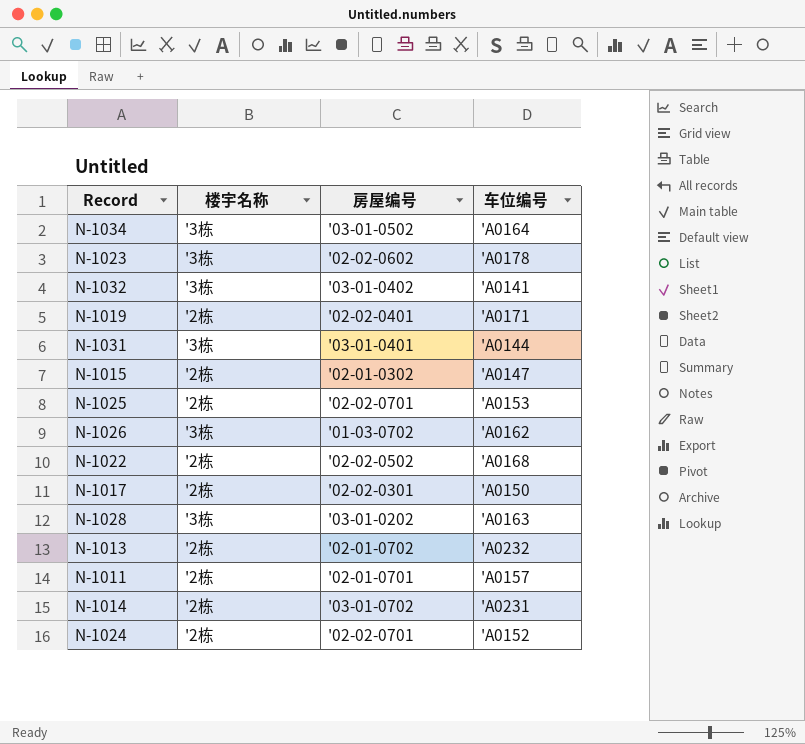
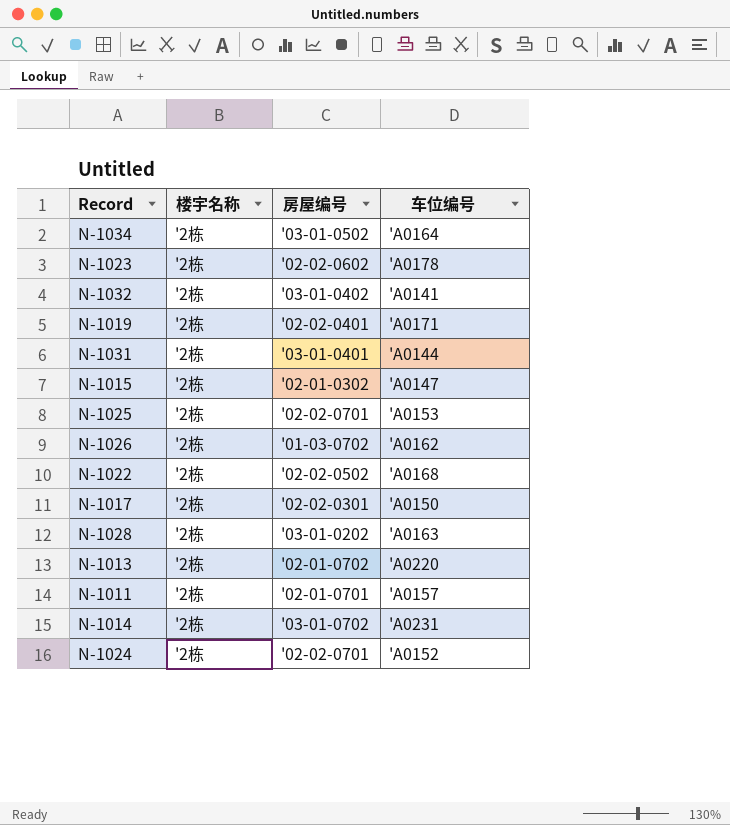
N-1034 | 楼宇名称: '3栋 -> '2栋
N-1023 | 楼宇名称: '3栋 -> '2栋
N-1032 | 楼宇名称: '3栋 -> '2栋
N-1031 | 楼宇名称: '3栋 -> '2栋
N-1026 | 楼宇名称: '3栋 -> '2栋
N-1028 | 楼宇名称: '3栋 -> '2栋
N-1013 | 车位编号: 'A0232 -> 'A0220

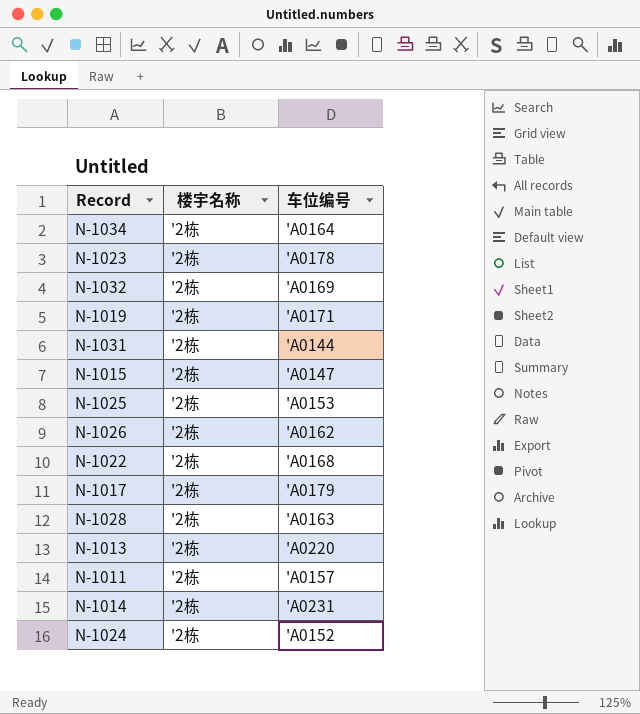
column 房屋编号 | position: 3 -> none
N-1032 | 车位编号: 'A0141 -> 'A0169
N-1017 | 车位编号: 'A0150 -> 'A0179

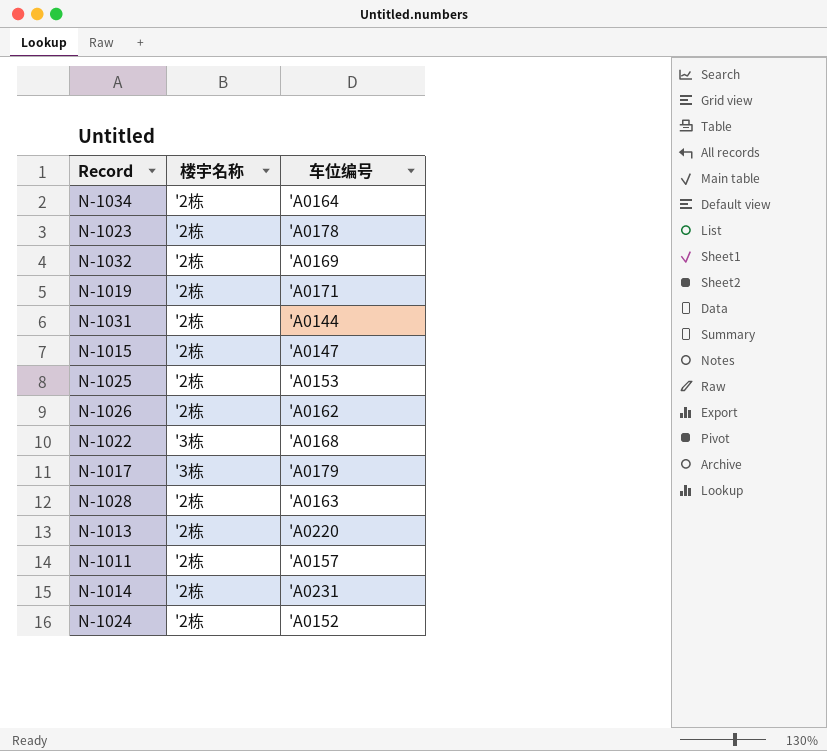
N-1022 | 楼宇名称: '2栋 -> '3栋
N-1017 | 楼宇名称: '2栋 -> '3栋

